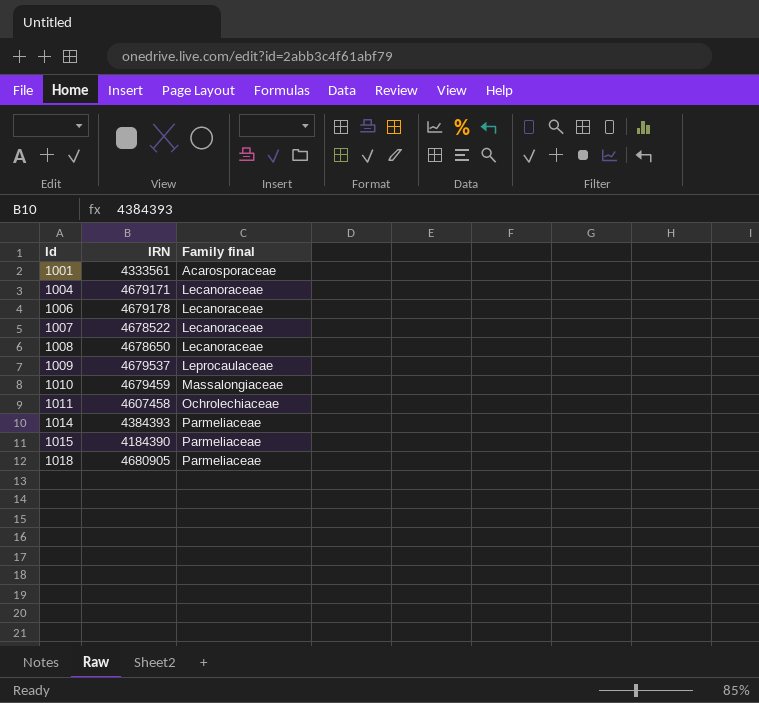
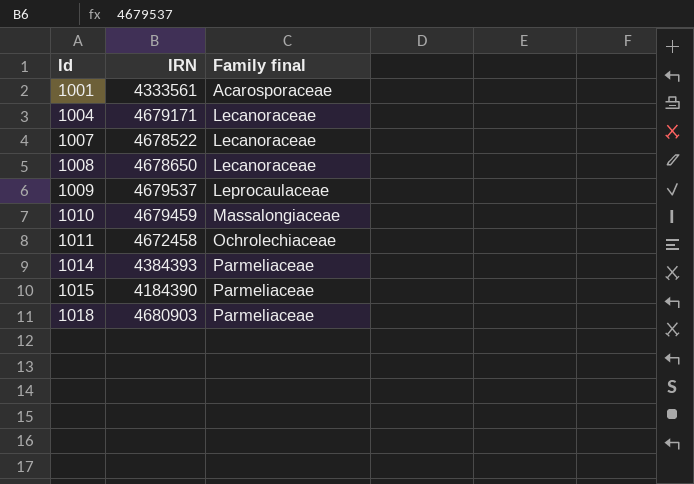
row 1006: 4679178 | Lecanoraceae -> none
1011 | IRN: 4607458 -> 4672458
1018 | IRN: 4680905 -> 4680903

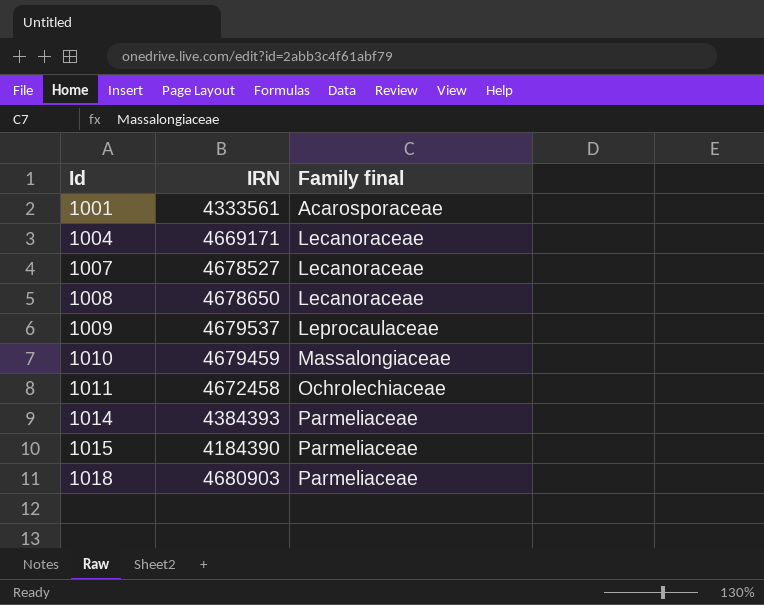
1004 | IRN: 4679171 -> 4669171
1007 | IRN: 4678522 -> 4678527

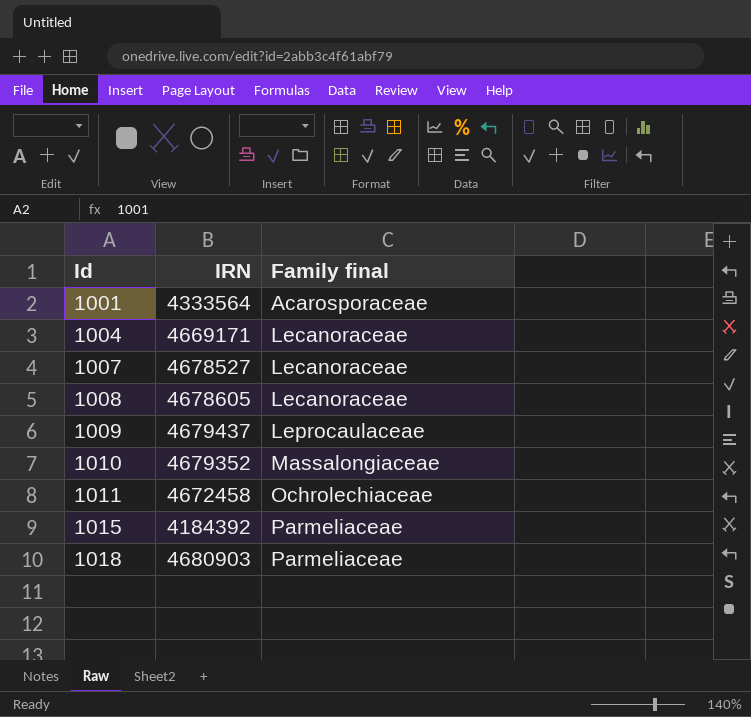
row 1014: 4384393 | Parmeliaceae -> none
1001 | IRN: 4333561 -> 4333564
1008 | IRN: 4678650 -> 4678605
1009 | IRN: 4679537 -> 4679437
1010 | IRN: 4679459 -> 4679352
1015 | IRN: 4184390 -> 4184392

